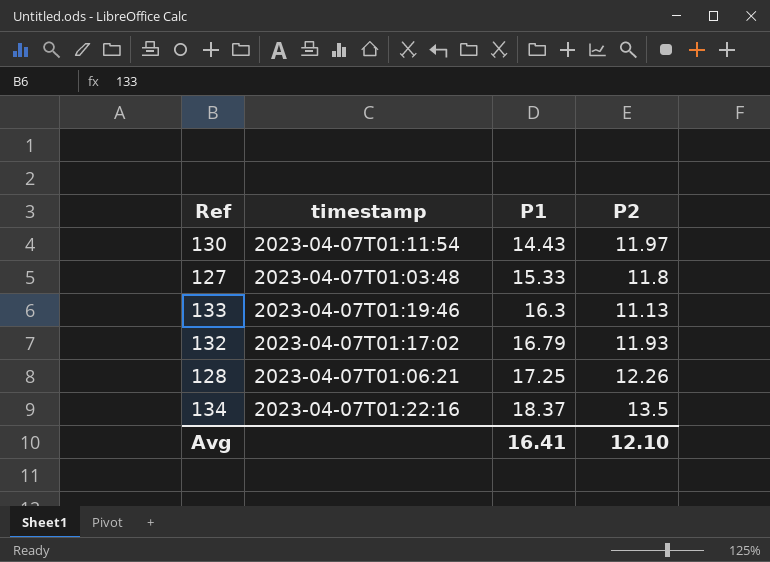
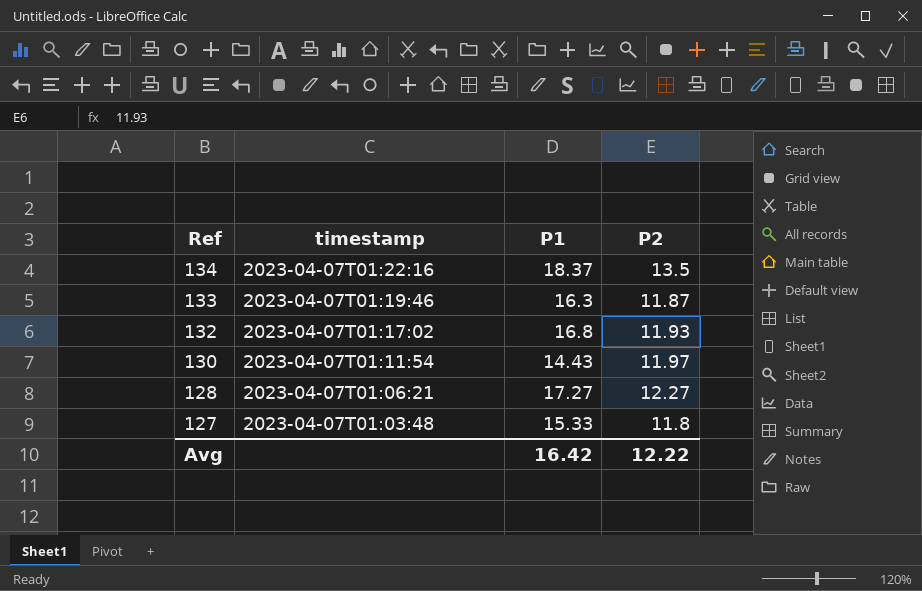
row order: P1 ascending -> Ref descending
133 | P2: 11.13 -> 11.87
132 | P1: 16.79 -> 16.8
128 | P1: 17.25 -> 17.27
128 | P2: 12.26 -> 12.27
Avg | P1: 16.41 -> 16.42
Avg | P2: 12.10 -> 12.22

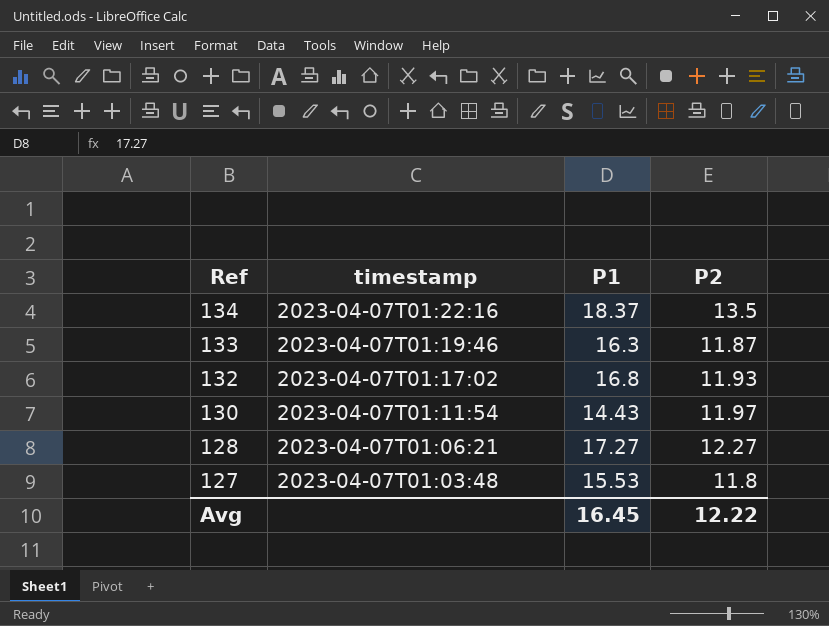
127 | P1: 15.33 -> 15.53
Avg | P1: 16.42 -> 16.45

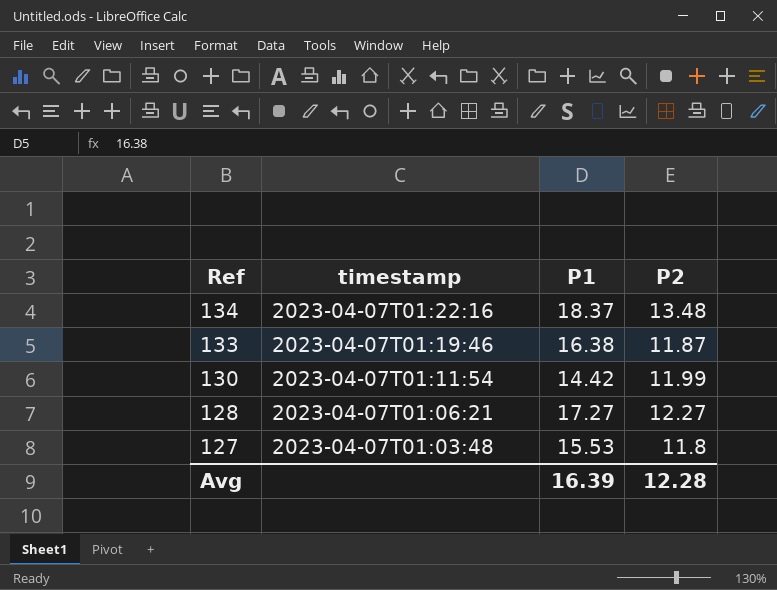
row 132: 2023-04-07T01:17:02 | 16.8 | 11.93 -> none
134 | P2: 13.5 -> 13.48
133 | P1: 16.3 -> 16.38
130 | P1: 14.43 -> 14.42
130 | P2: 11.97 -> 11.99
Avg | P1: 16.45 -> 16.39
Avg | P2: 12.22 -> 12.28

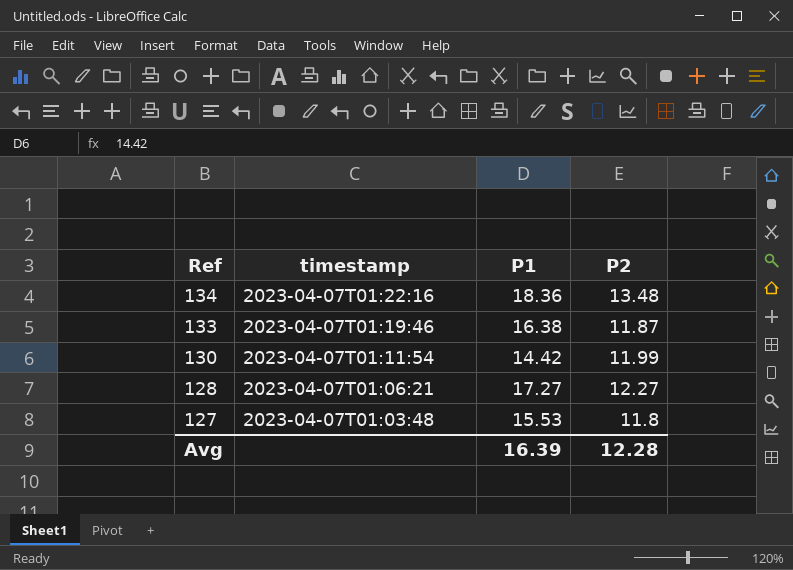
134 | P1: 18.37 -> 18.36

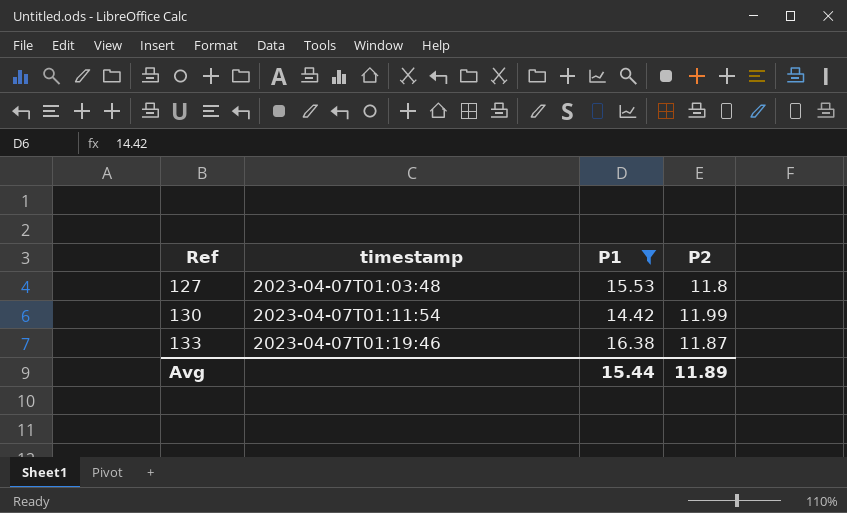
filter: none -> P1 <= 16.38
row order: Ref descending -> Ref ascending
Avg | P1: 16.39 -> 15.44
Avg | P2: 12.28 -> 11.89

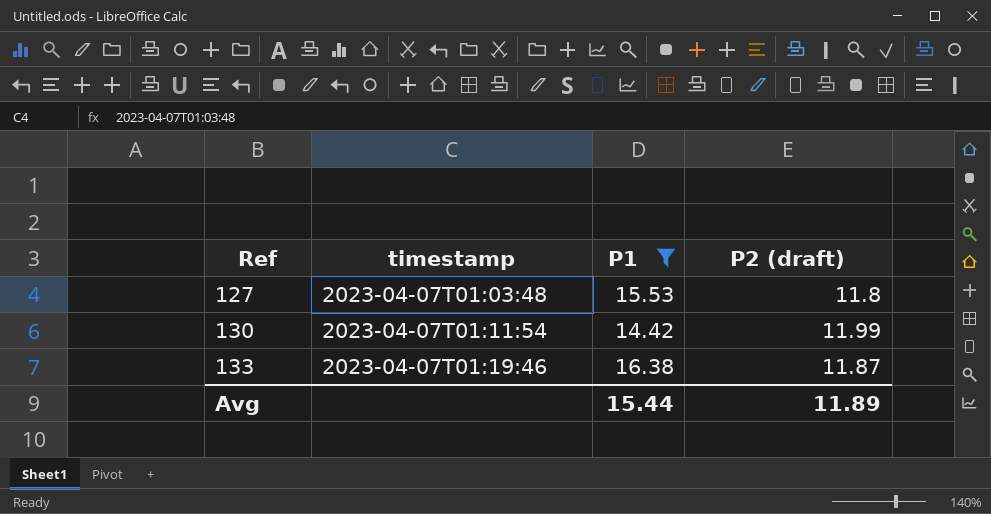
column name: P2 -> P2 (draft)

